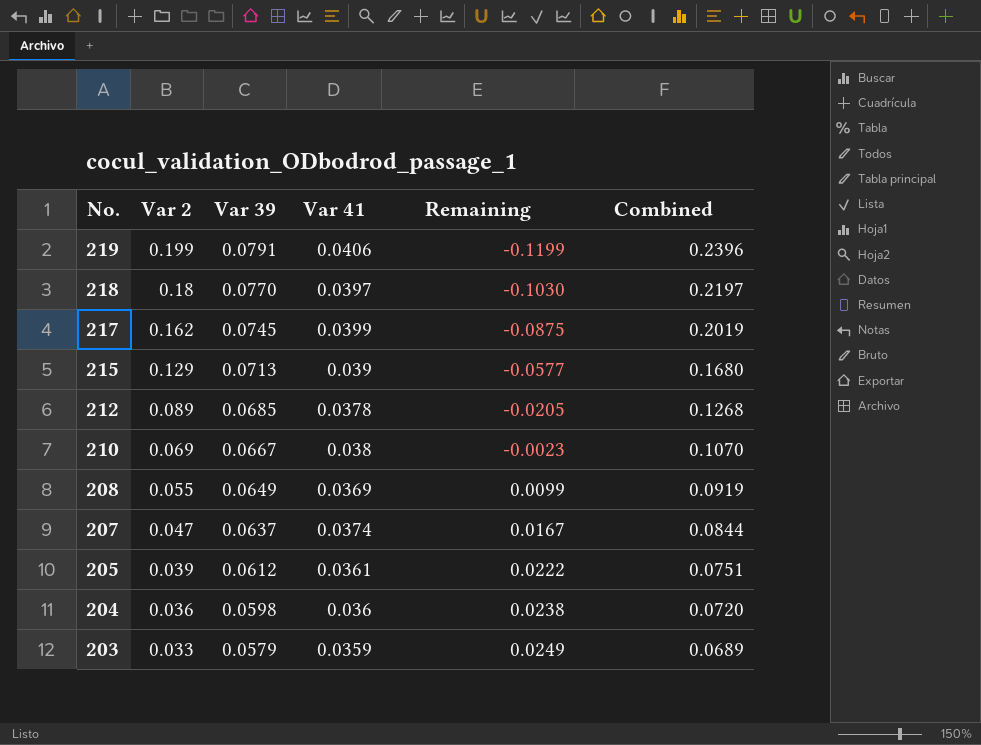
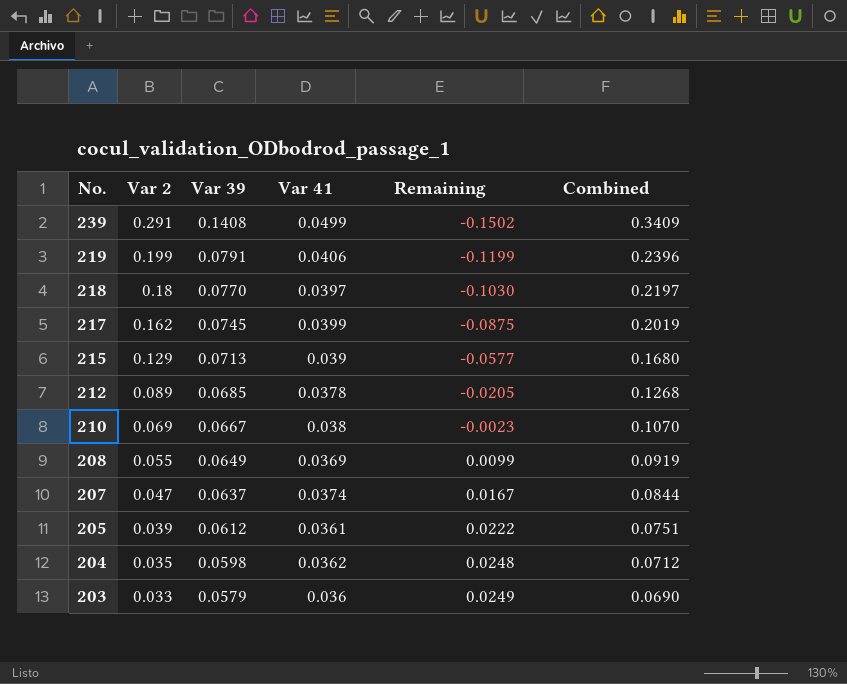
row 239: none -> 0.291 | 0.1408 | 0.0499 | -0.1502 | 0.3409
204 | Var 2: 0.036 -> 0.035
204 | Var 41: 0.036 -> 0.0362
204 | Remaining: 0.0238 -> 0.0248
204 | Combined: 0.0720 -> 0.0712
203 | Var 41: 0.0359 -> 0.036
203 | Combined: 0.0689 -> 0.0690

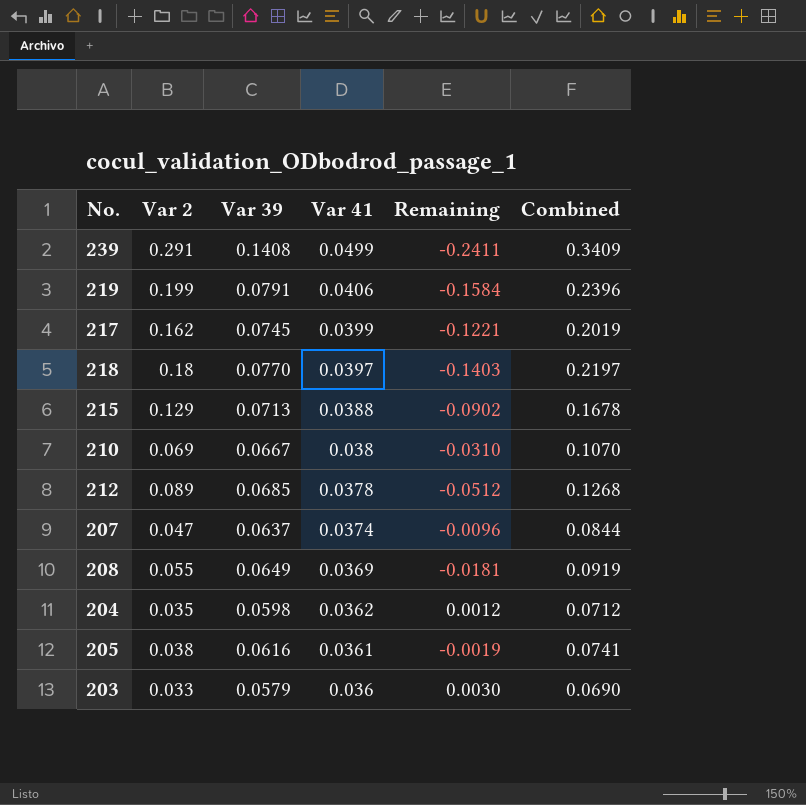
row order: No. descending -> Var 41 descending
column Remaining | formula: [Var 39] - [Var 2] -> [Var 41] - [Var 2]
215 | Var 41: 0.039 -> 0.0388
215 | Combined: 0.1680 -> 0.1678
205 | Var 2: 0.039 -> 0.038
205 | Var 39: 0.0612 -> 0.0616
205 | Combined: 0.0751 -> 0.0741

